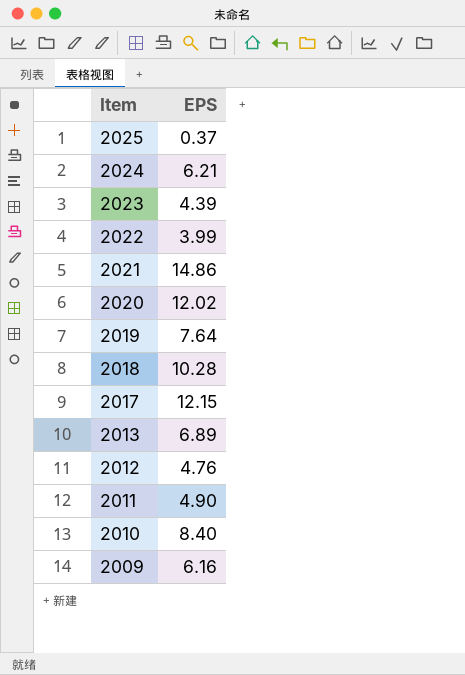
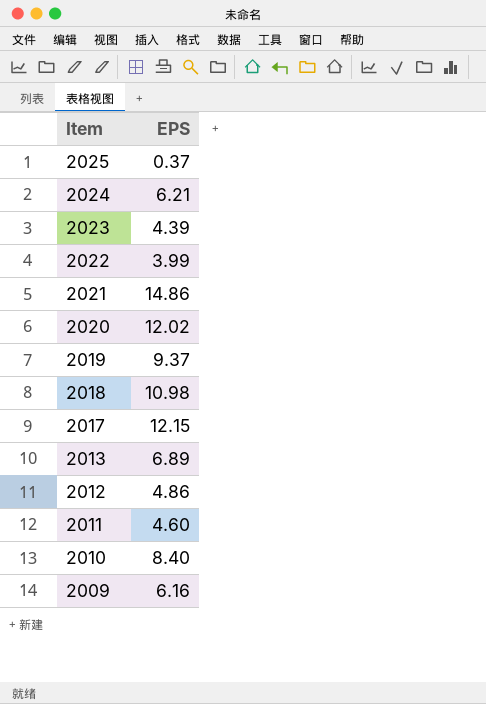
2019 | EPS: 7.64 -> 9.37
2018 | EPS: 10.28 -> 10.98
2012 | EPS: 4.76 -> 4.86
2011 | EPS: 4.90 -> 4.60

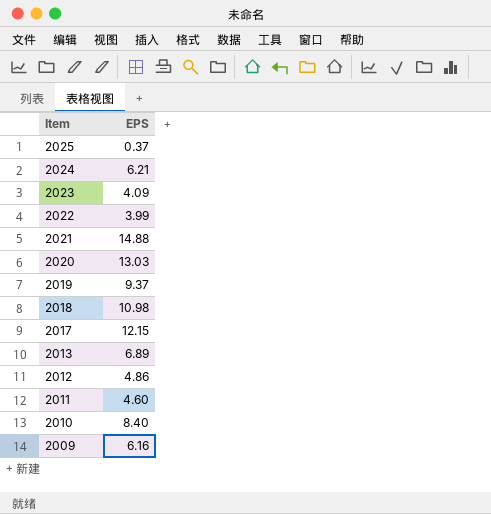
2023 | EPS: 4.39 -> 4.09
2021 | EPS: 14.86 -> 14.88
2020 | EPS: 12.02 -> 13.03

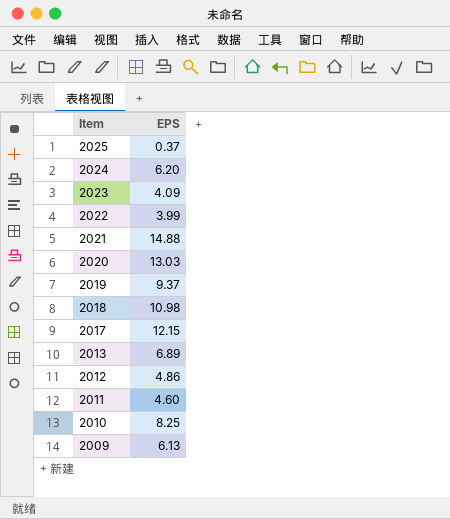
2024 | EPS: 6.21 -> 6.20
2010 | EPS: 8.40 -> 8.25
2009 | EPS: 6.16 -> 6.13

